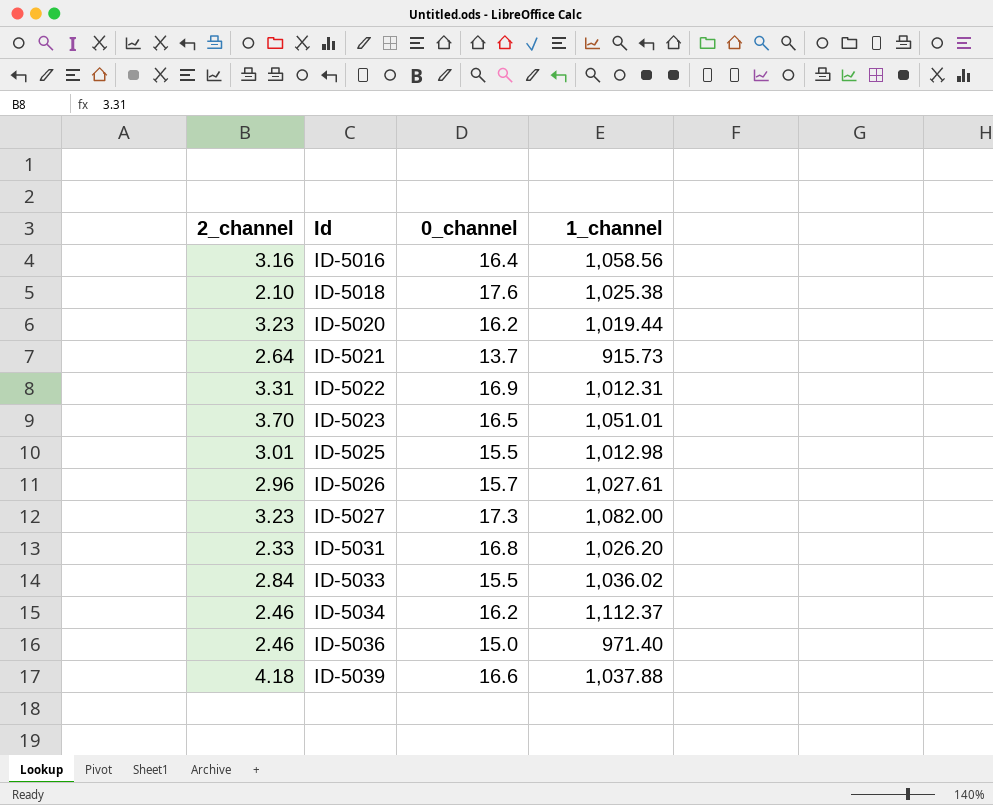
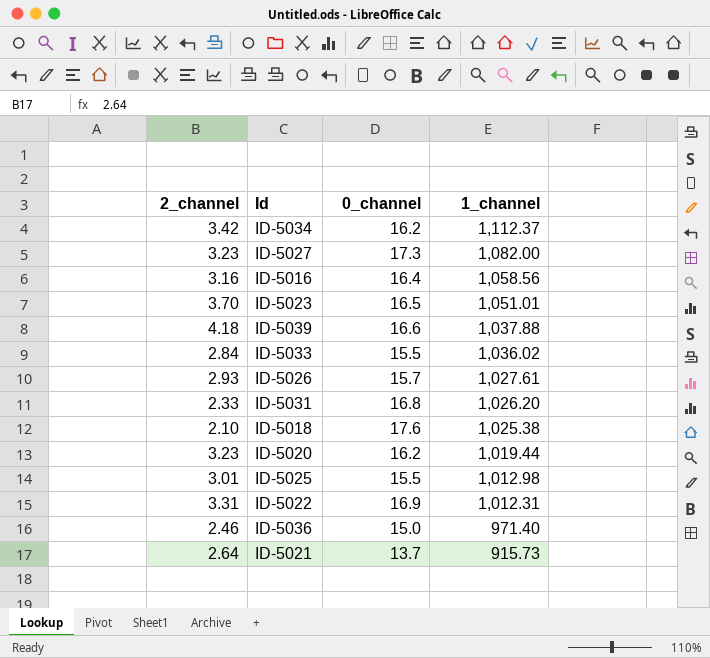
row order: Id ascending -> 1_channel descending
ID-5034 | 2_channel: 2.46 -> 3.42
ID-5026 | 2_channel: 2.96 -> 2.93

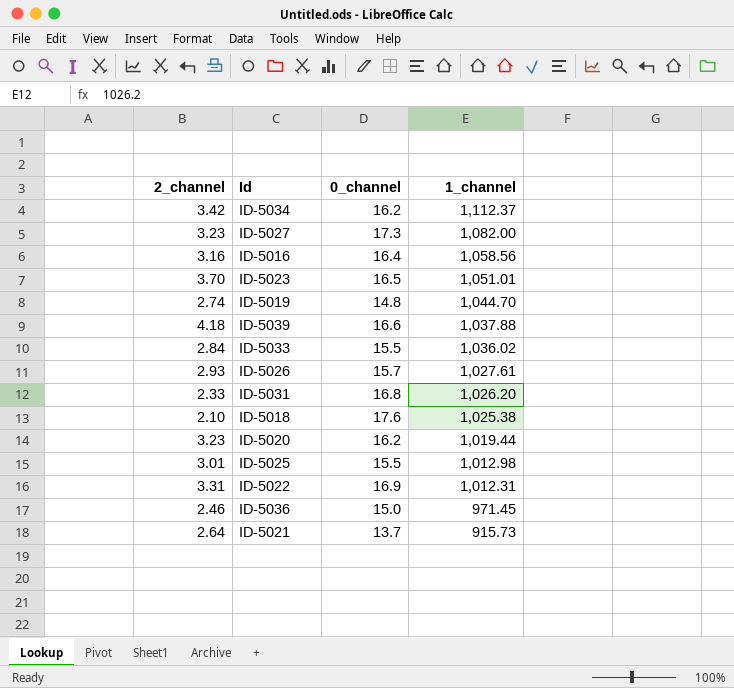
row ID-5019: none -> 2.74 | 14.8 | 1,044.70
ID-5036 | 1_channel: 971.40 -> 971.45

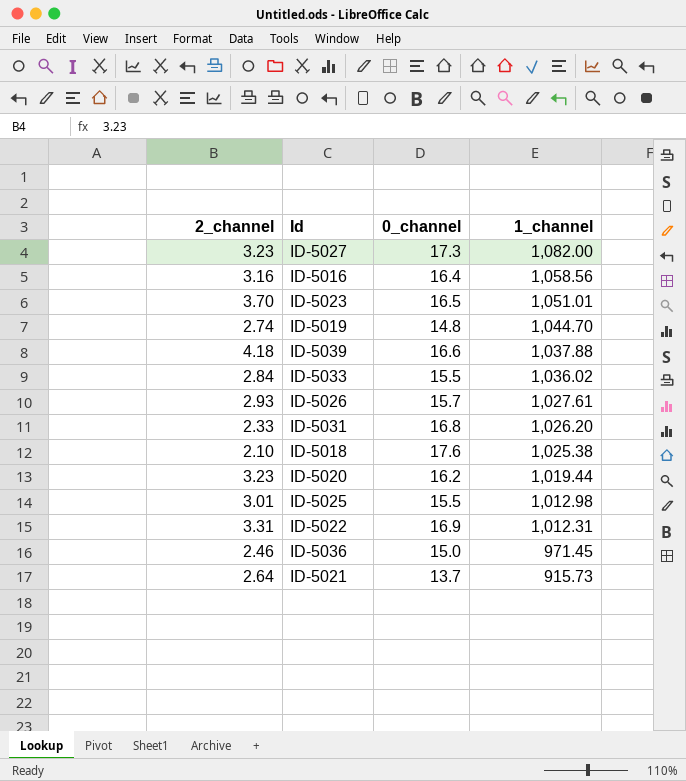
row ID-5034: 3.42 | 16.2 | 1,112.37 -> none

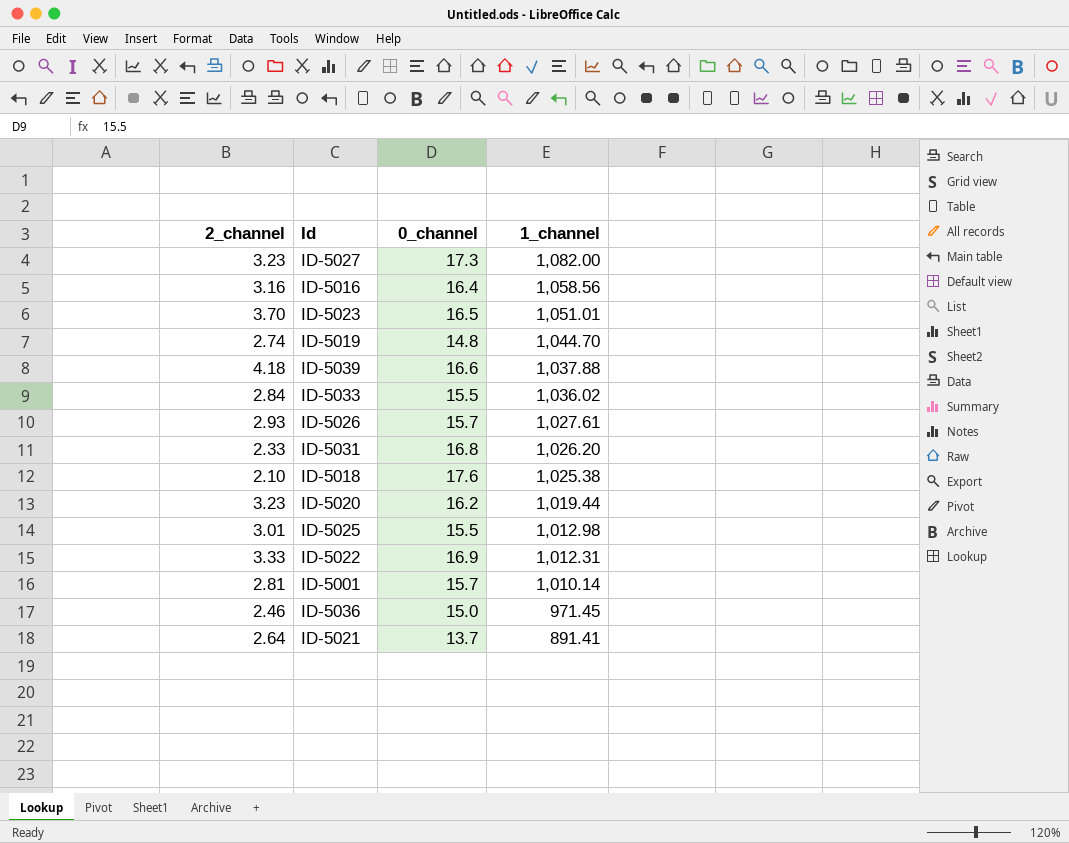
ID-5022 | 2_channel: 3.31 -> 3.33
row ID-5001: none -> 2.81 | 15.7 | 1,010.14
ID-5021 | 1_channel: 915.73 -> 891.41

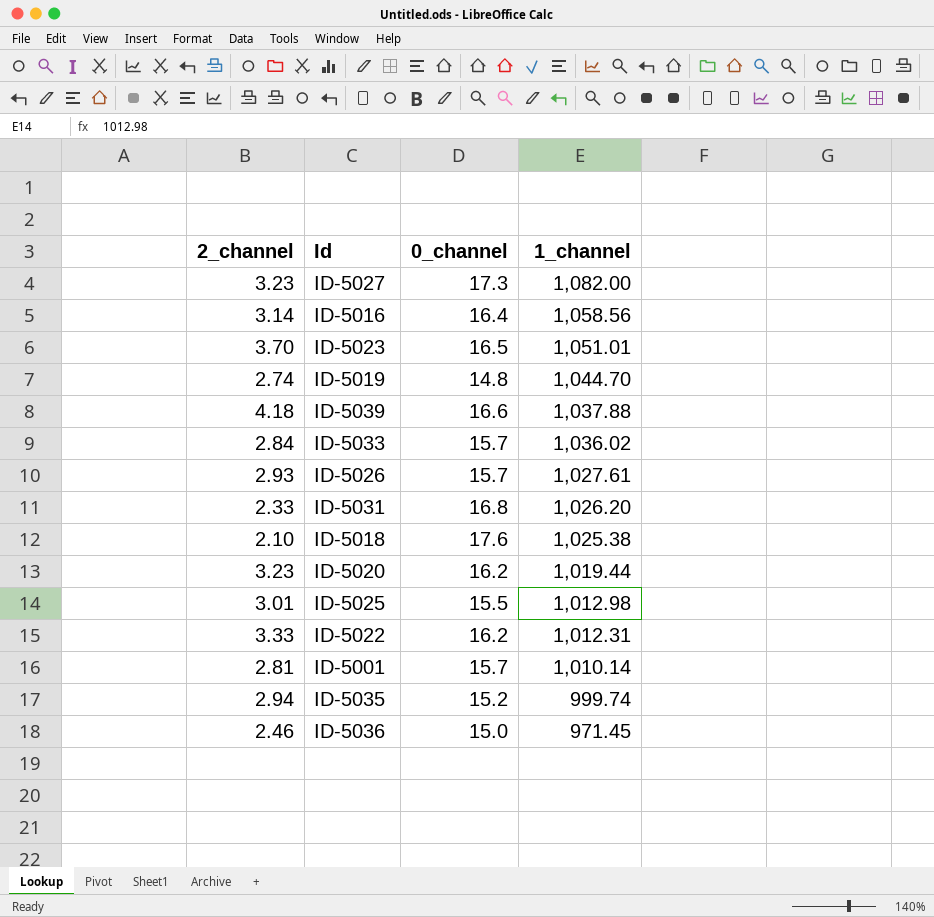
row ID-5021: 2.64 | 13.7 | 891.41 -> none
ID-5016 | 2_channel: 3.16 -> 3.14
ID-5033 | 0_channel: 15.5 -> 15.7
ID-5022 | 0_channel: 16.9 -> 16.2
row ID-5035: none -> 2.94 | 15.2 | 999.74

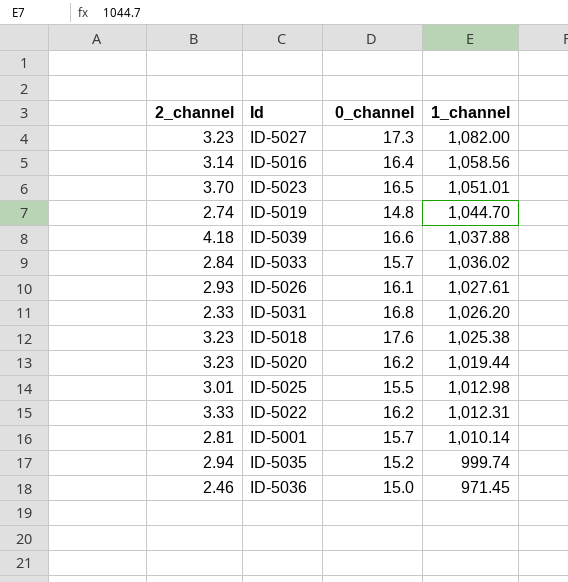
ID-5026 | 0_channel: 15.7 -> 16.1
ID-5018 | 2_channel: 2.10 -> 3.23

